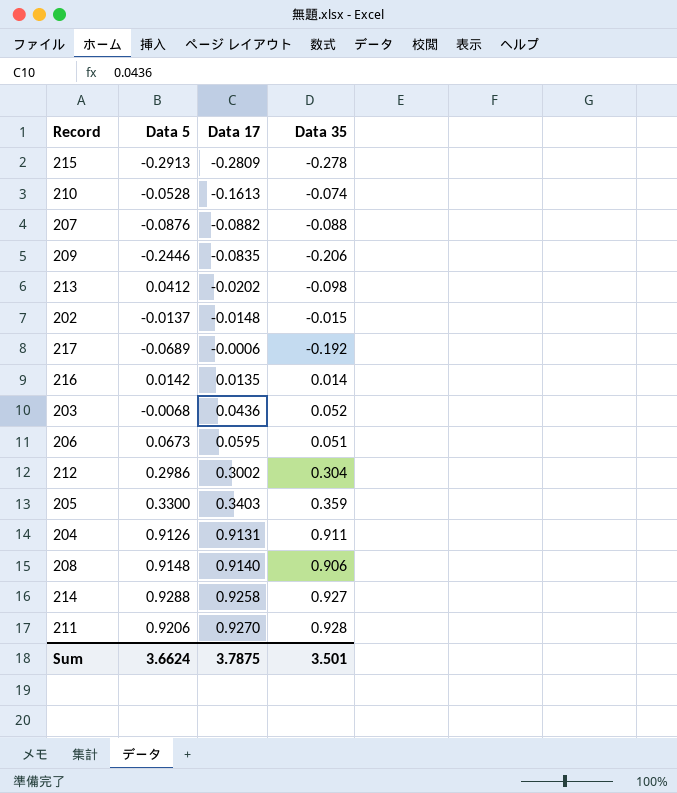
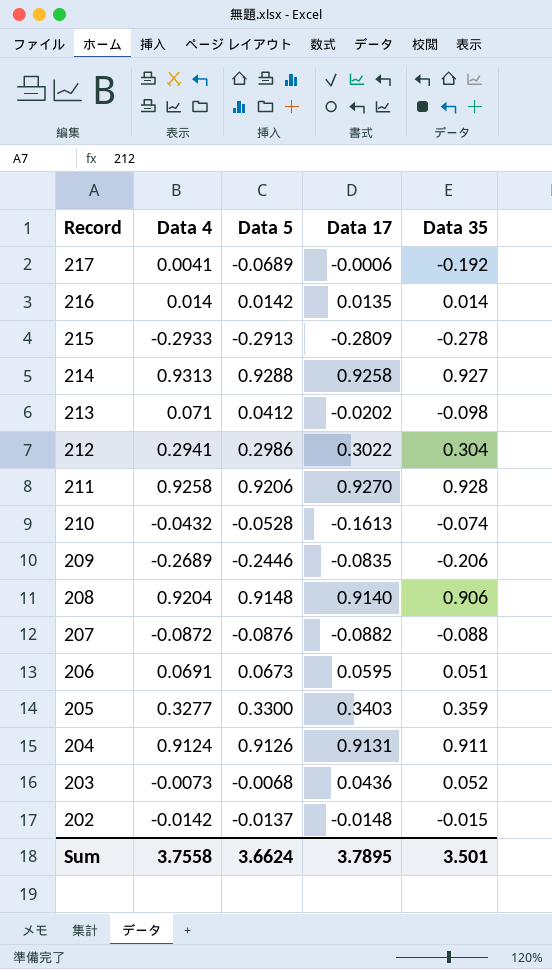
row order: Data 17 ascending -> Record descending
column Data 4 | position: none -> 2
212 | Data 17: 0.3002 -> 0.3022
Sum | Data 17: 3.7875 -> 3.7895

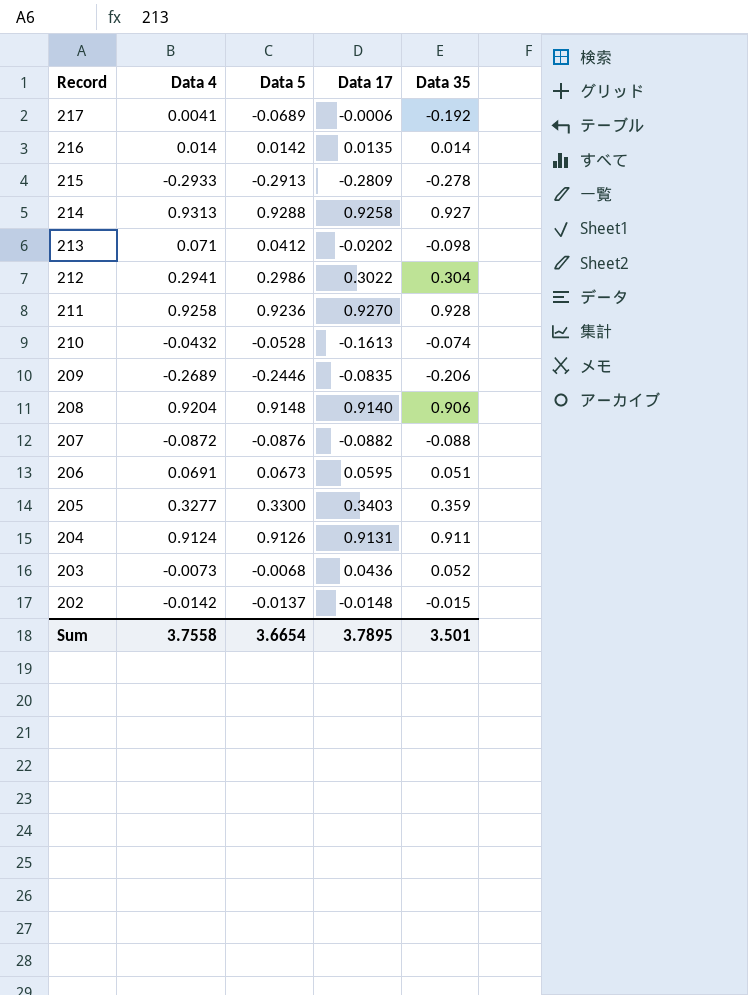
211 | Data 5: 0.9206 -> 0.9236
Sum | Data 5: 3.6624 -> 3.6654

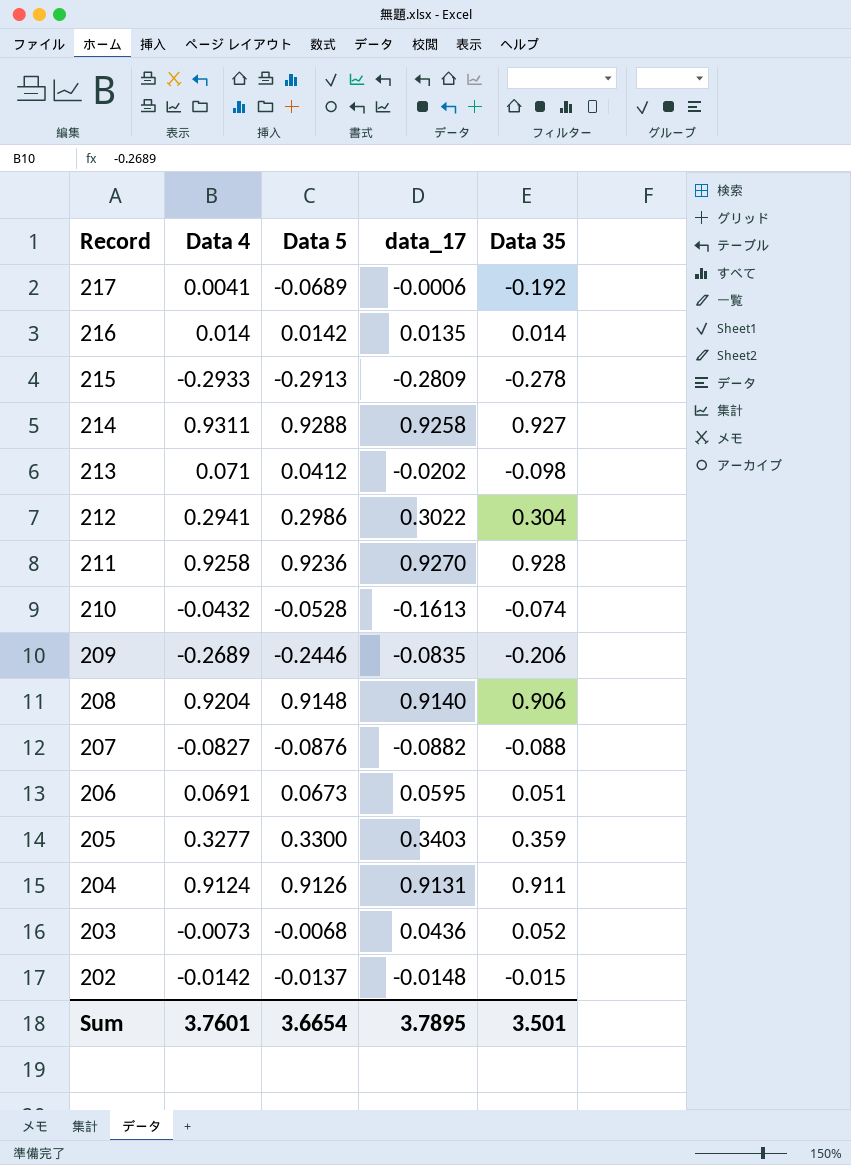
column name: Data 17 -> data_17
214 | Data 4: 0.9313 -> 0.9311
207 | Data 4: -0.0872 -> -0.0827
Sum | Data 4: 3.7558 -> 3.7601

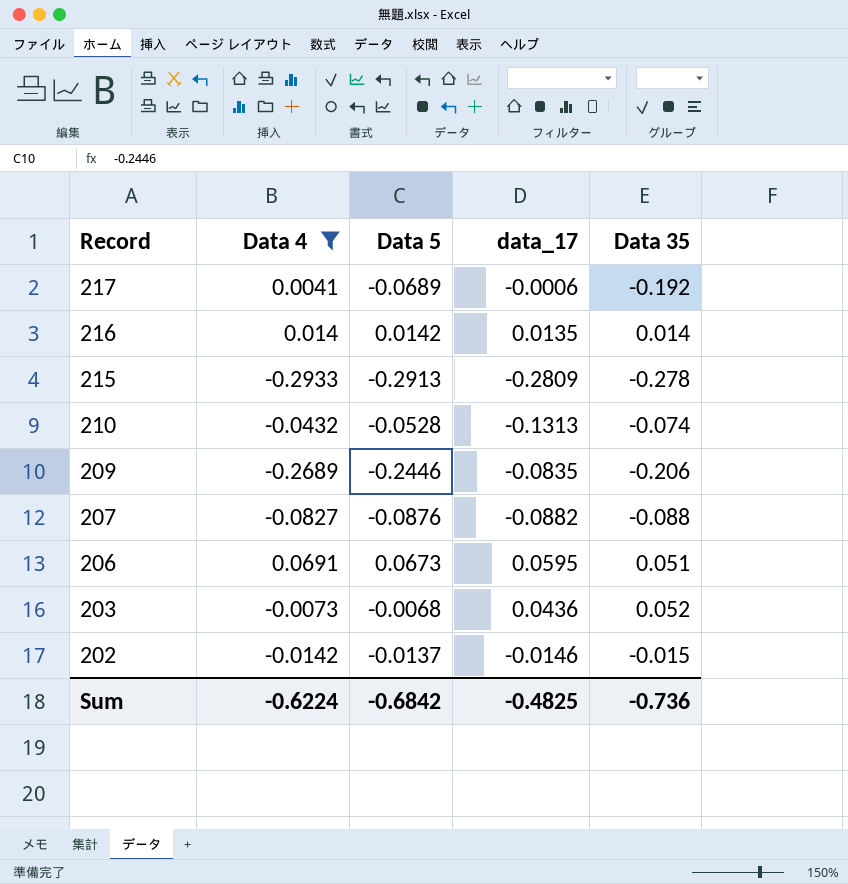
filter: none -> Data 4 <= 0.0691
210 | data_17: -0.1613 -> -0.1313
202 | data_17: -0.0148 -> -0.0146
Sum | Data 4: 3.7601 -> -0.6224
Sum | Data 5: 3.6654 -> -0.6842
Sum | data_17: 3.7895 -> -0.4825
Sum | Data 35: 3.501 -> -0.736

